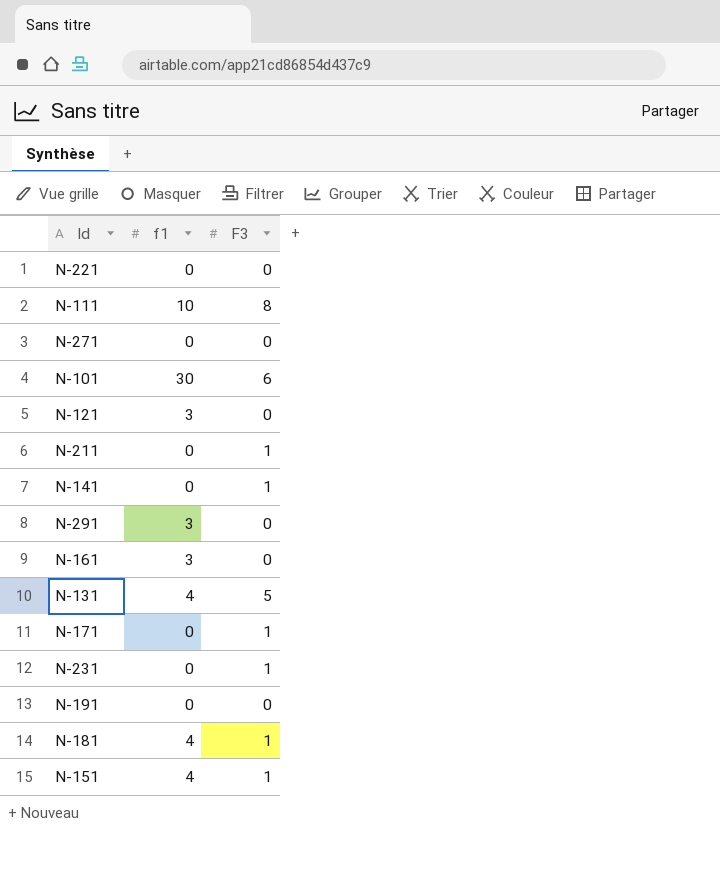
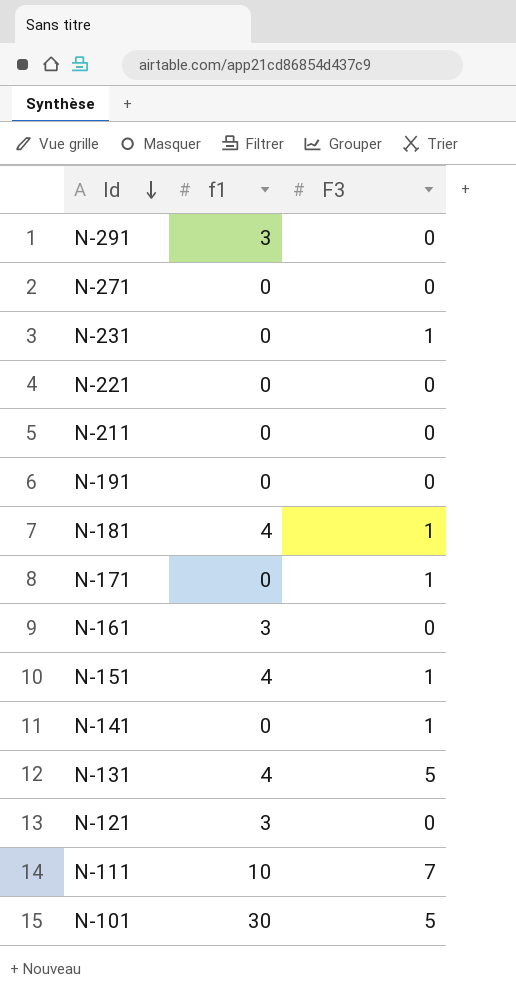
row order: none -> Id descending
N-211 | F3: 1 -> 0
N-111 | F3: 8 -> 7
N-101 | F3: 6 -> 5

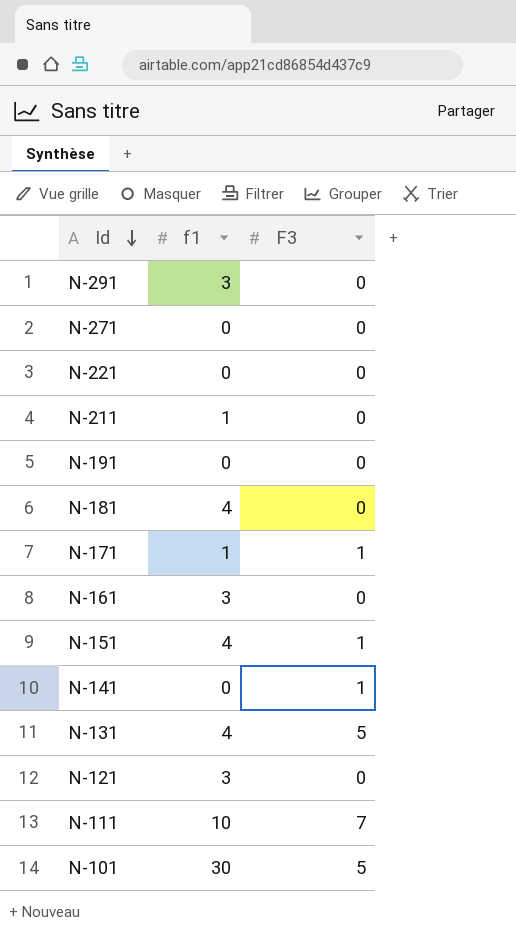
row N-231: 0 | 1 -> none
N-211 | f1: 0 -> 1
N-181 | F3: 1 -> 0
N-171 | f1: 0 -> 1

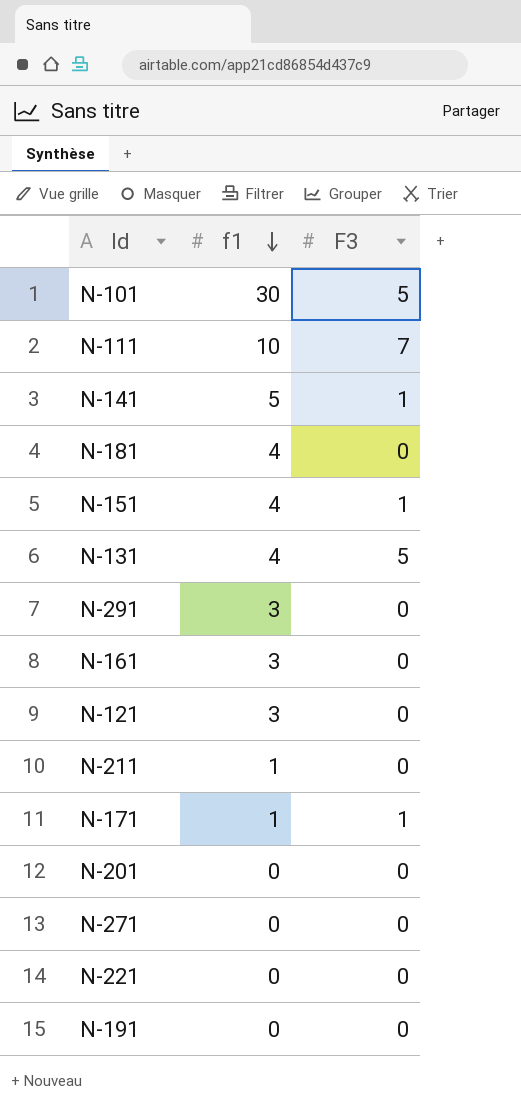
row order: Id descending -> f1 descending
N-141 | f1: 0 -> 5
row N-201: none -> 0 | 0

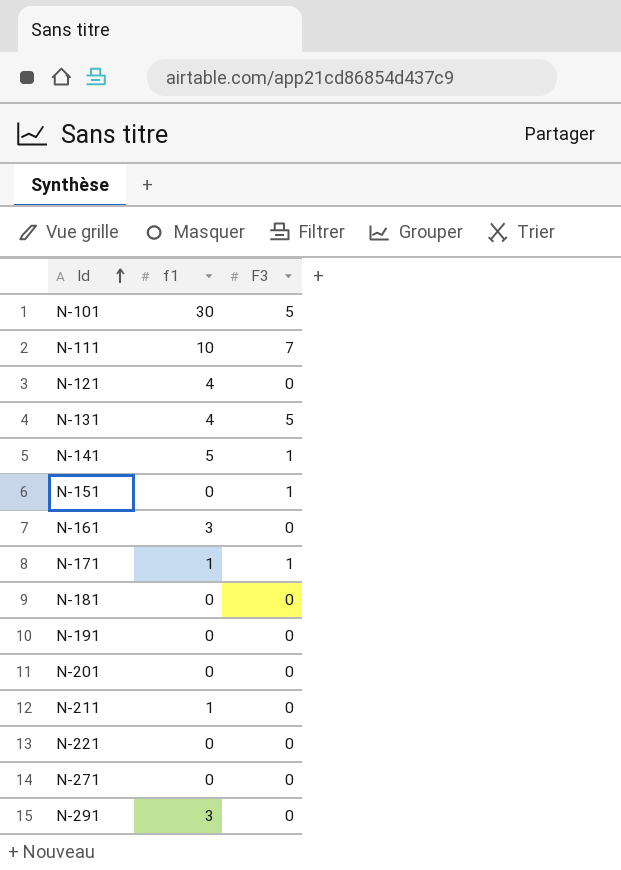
row order: f1 descending -> Id ascending
N-121 | f1: 3 -> 4
N-151 | f1: 4 -> 0
N-181 | f1: 4 -> 0

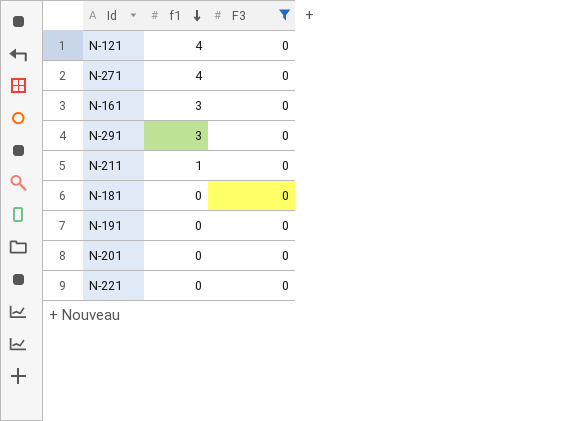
filter: none -> F3 = 0
row order: Id ascending -> f1 descending
N-271 | f1: 0 -> 4

